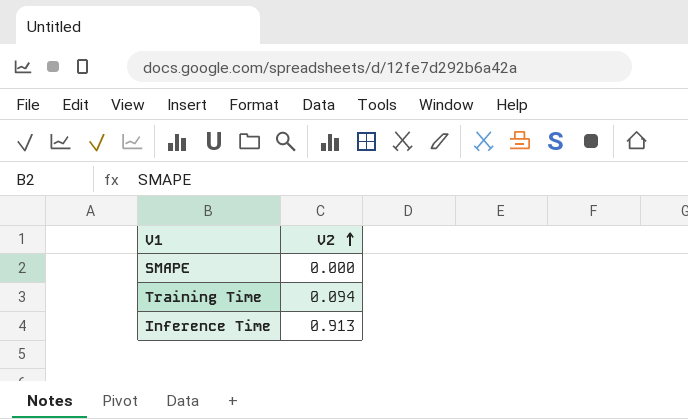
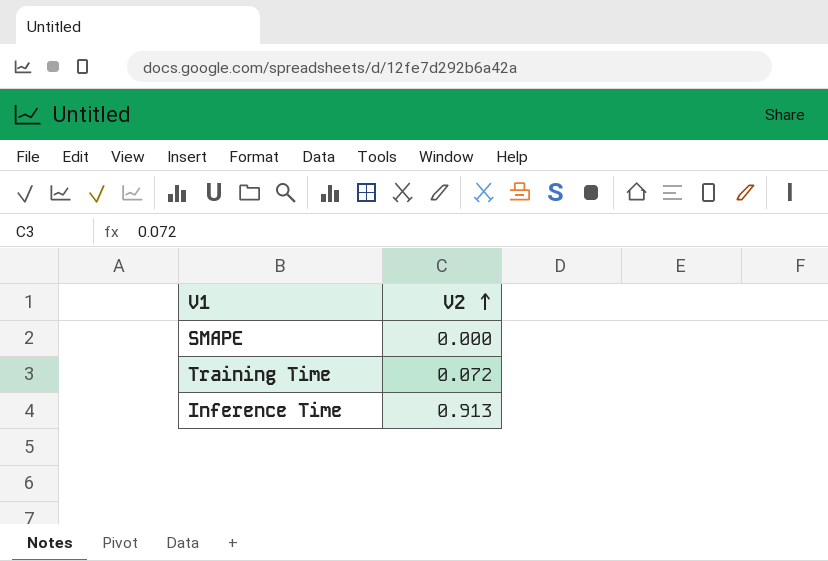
Training Time | V2: 0.094 -> 0.072

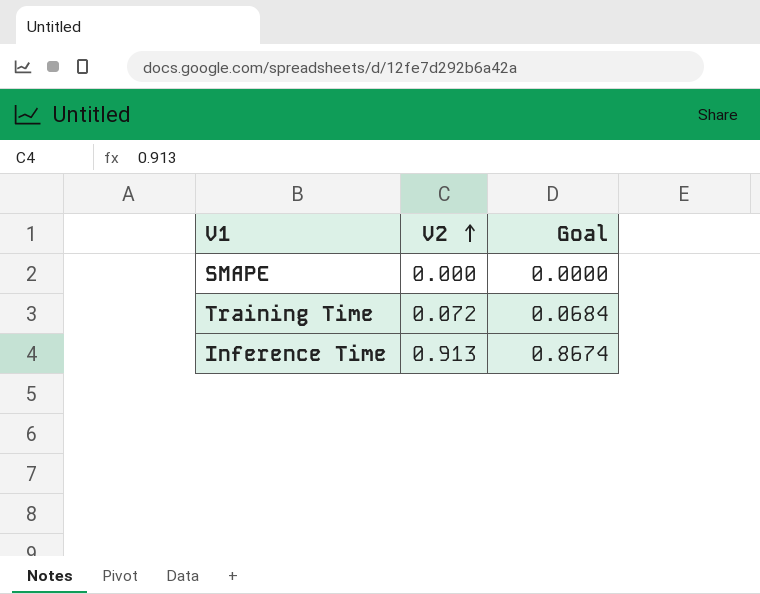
column Goal | formula: none -> [V2] * 0.95

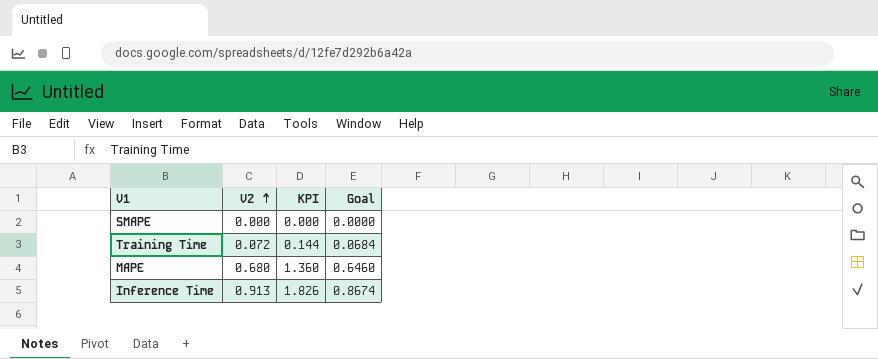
column KPI | formula: none -> [V2] * 2
row MAPE: none -> 0.680 | 1.360 | 0.6460

